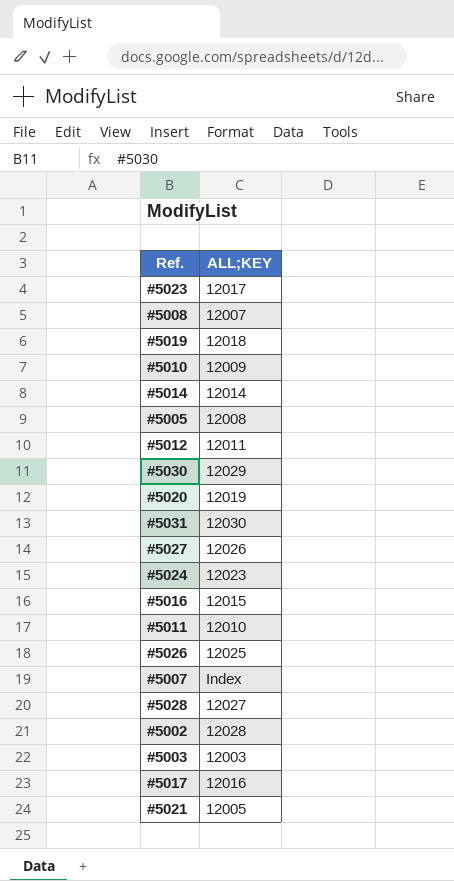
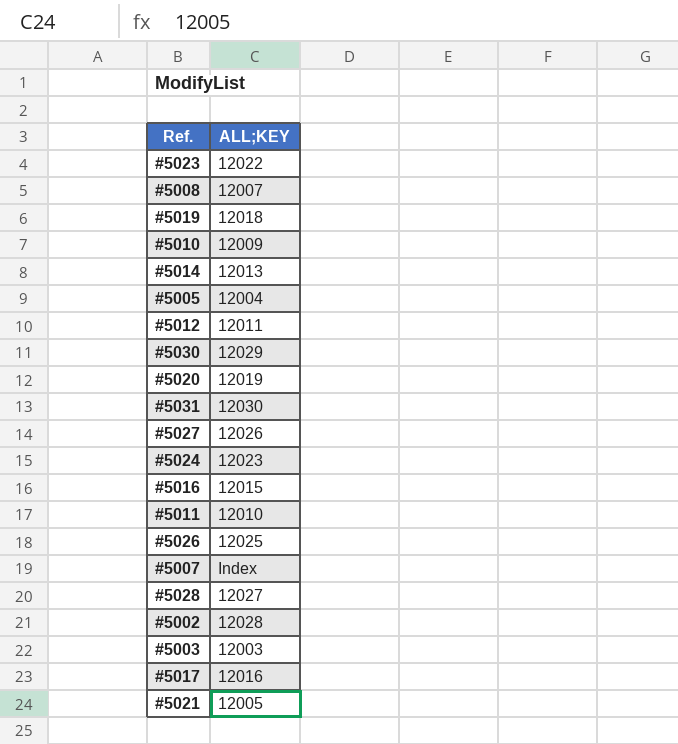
#5023 | ALL;KEY: 12017 -> 12022
#5014 | ALL;KEY: 12014 -> 12013
#5005 | ALL;KEY: 12008 -> 12004

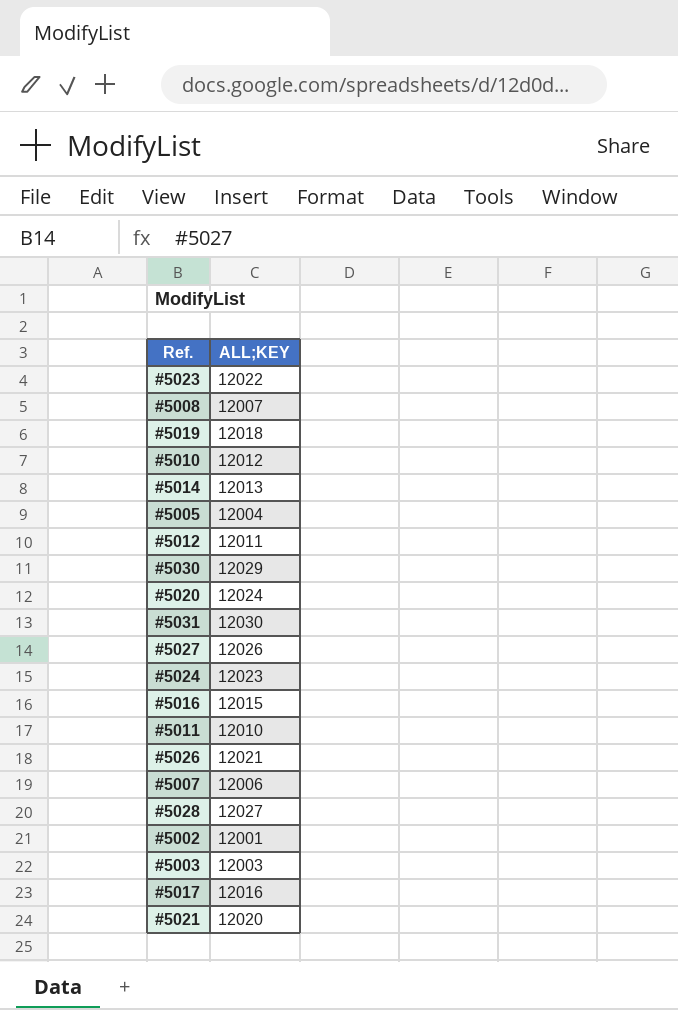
#5010 | ALL;KEY: 12009 -> 12012
#5020 | ALL;KEY: 12019 -> 12024
#5026 | ALL;KEY: 12025 -> 12021
#5007 | ALL;KEY: Index -> 12006
#5002 | ALL;KEY: 12028 -> 12001
#5021 | ALL;KEY: 12005 -> 12020

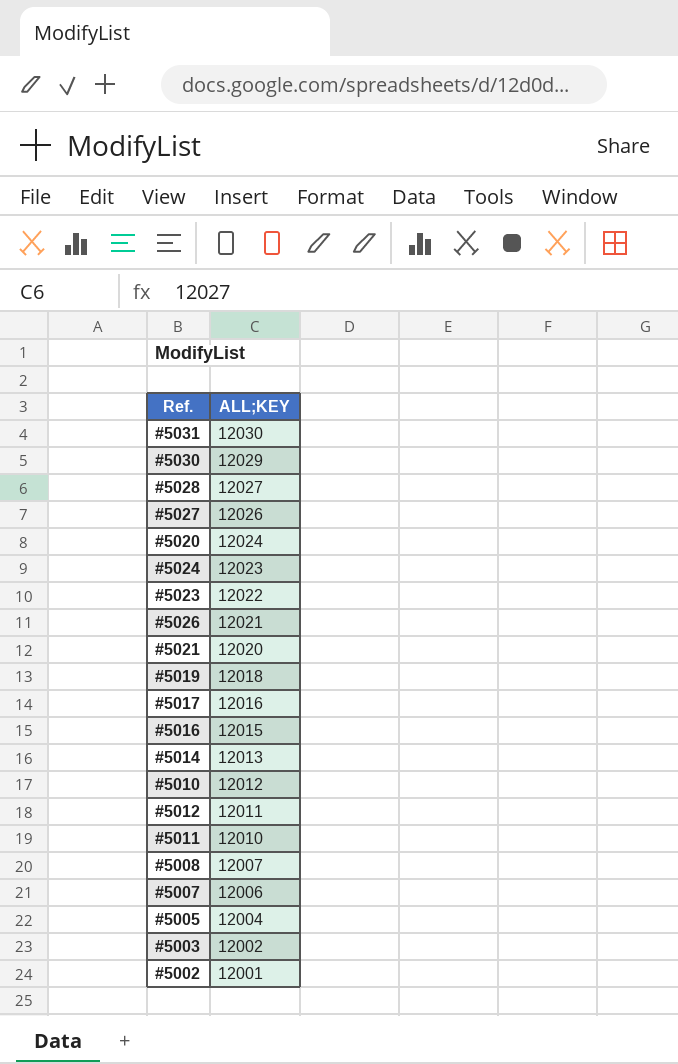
row order: none -> ALL;KEY descending
#5003 | ALL;KEY: 12003 -> 12002

